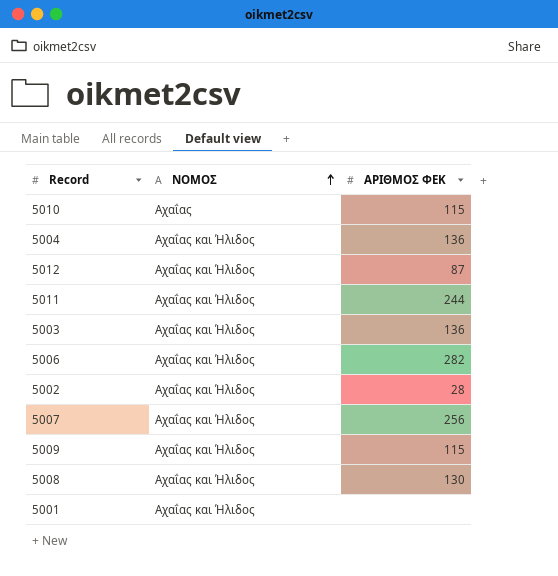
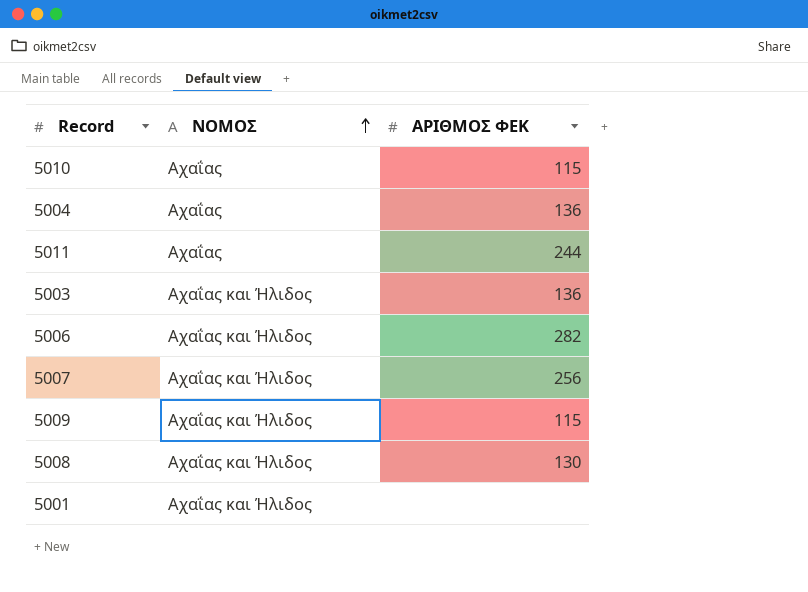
row 5012: Αχαΐας και Ήλιδος | 87 -> none
row 5002: Αχαΐας και Ήλιδος | 28 -> none
5004 | ΝΟΜΟΣ: Αχαΐας και Ήλιδος -> Αχαΐας
5011 | ΝΟΜΟΣ: Αχαΐας και Ήλιδος -> Αχαΐας

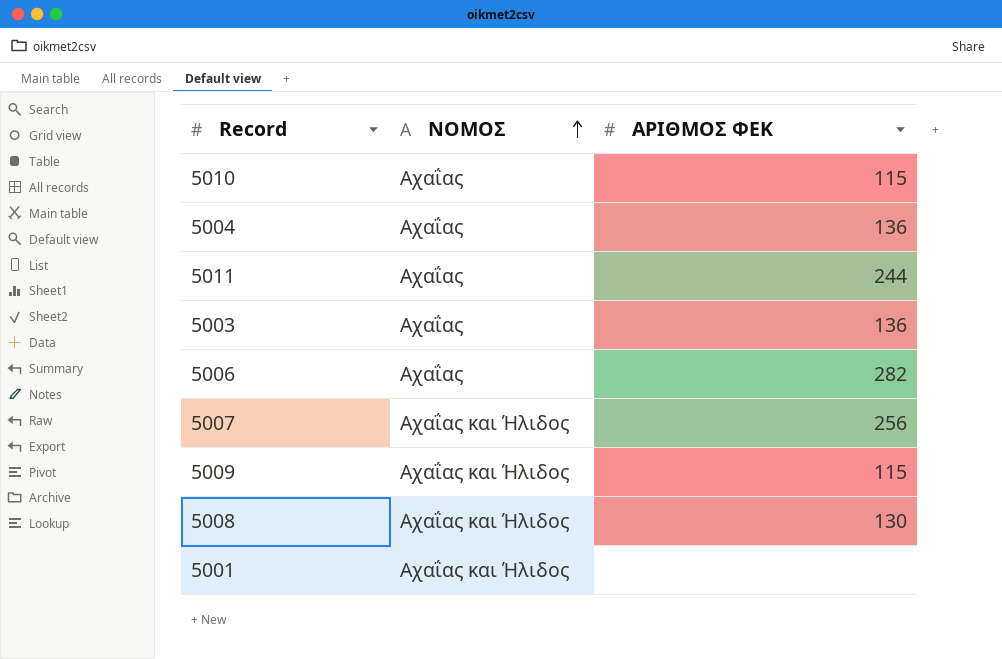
5003 | ΝΟΜΟΣ: Αχαΐας και Ήλιδος -> Αχαΐας
5006 | ΝΟΜΟΣ: Αχαΐας και Ήλιδος -> Αχαΐας

